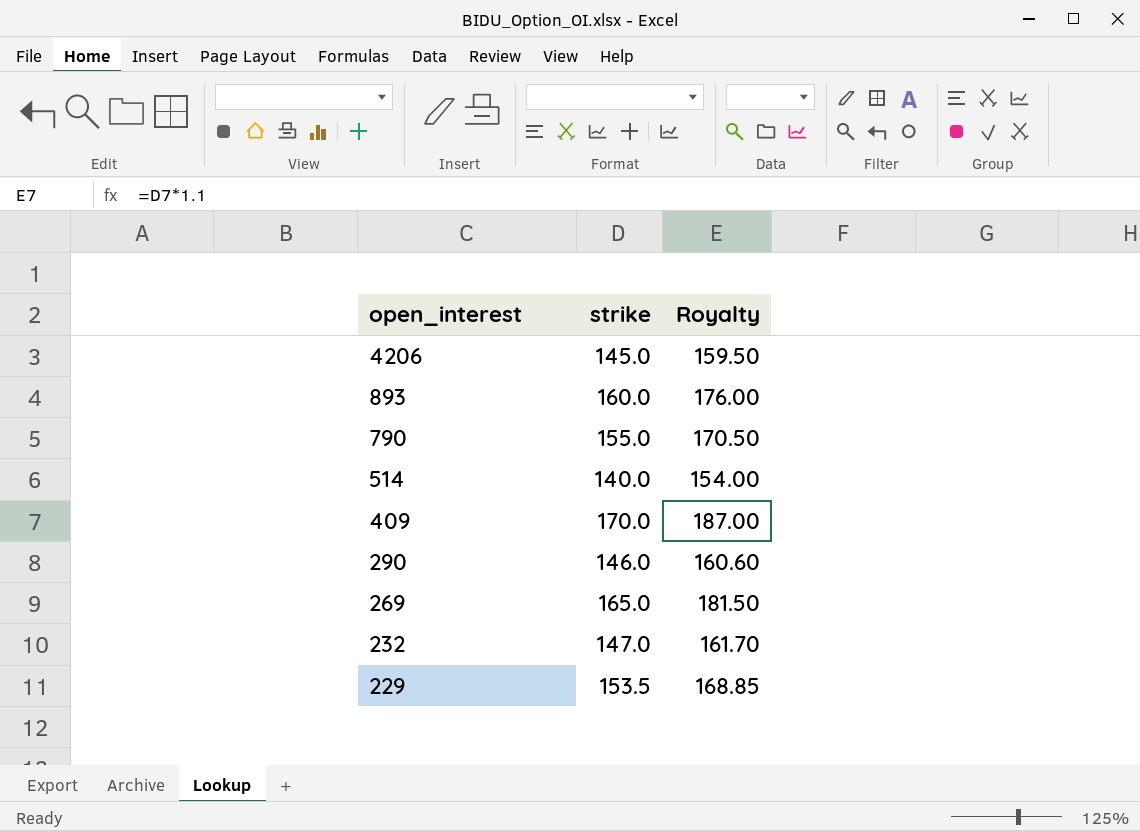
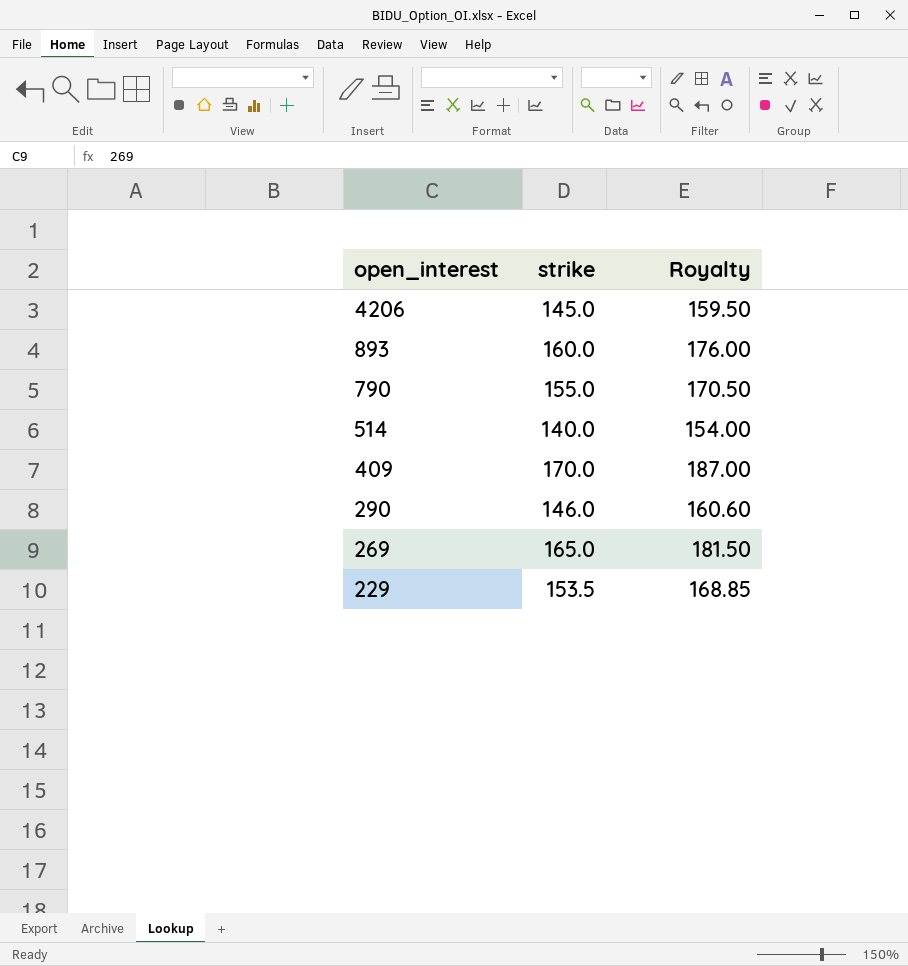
row 232: 147.0 | 161.70 -> none

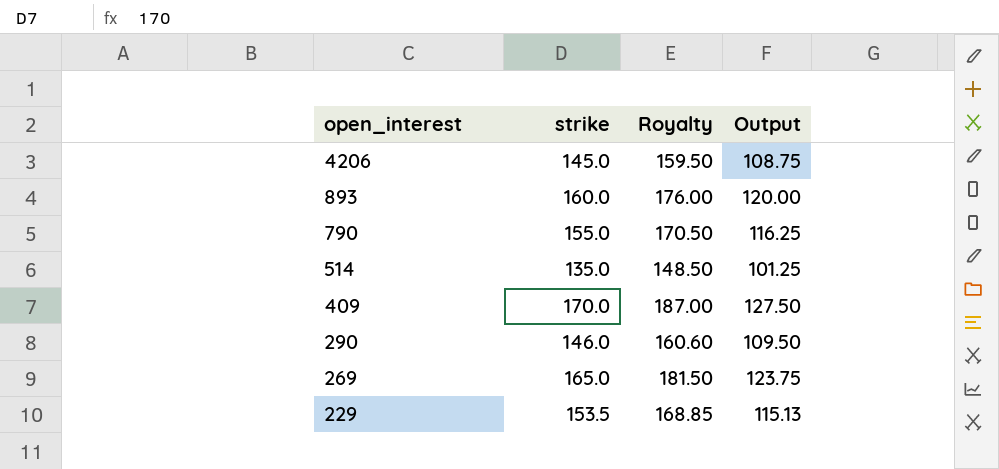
column Output | formula: none -> [strike] * 0.75
514 | strike: 140.0 -> 135.0
514 | Royalty: 154.00 -> 148.50

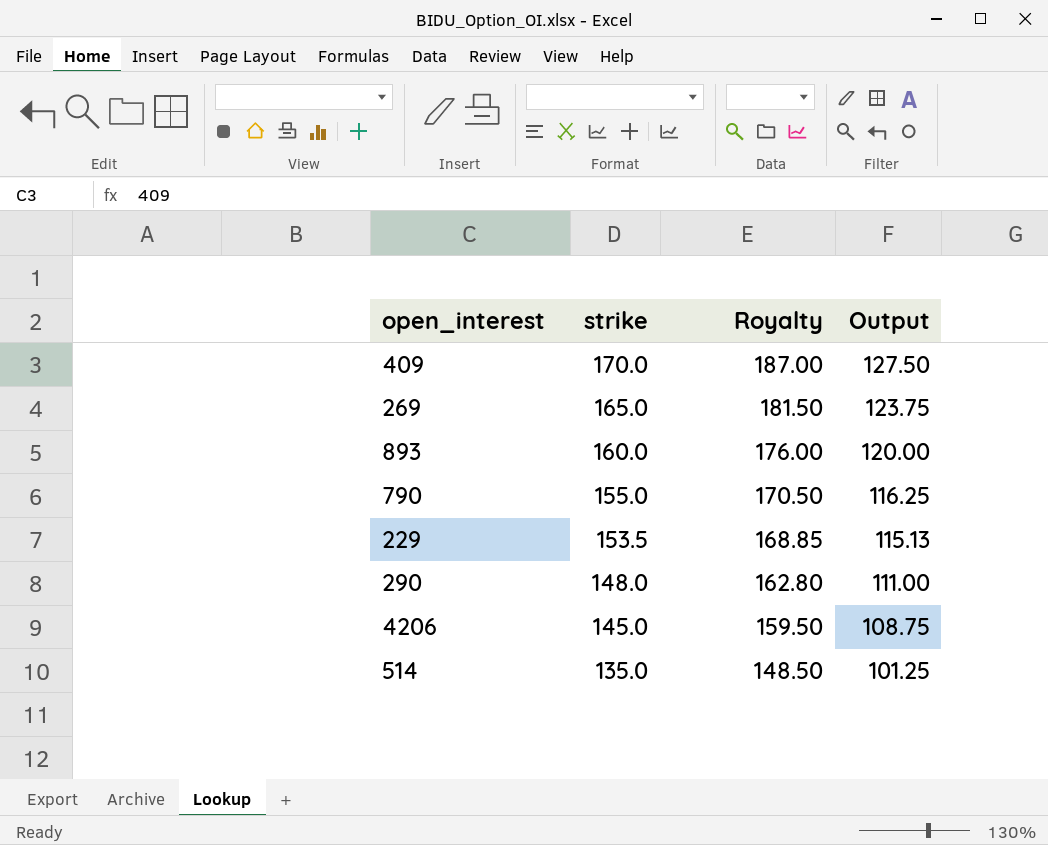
row order: open_interest descending -> strike descending
290 | strike: 146.0 -> 148.0
290 | Royalty: 160.60 -> 162.80
290 | Output: 109.50 -> 111.00

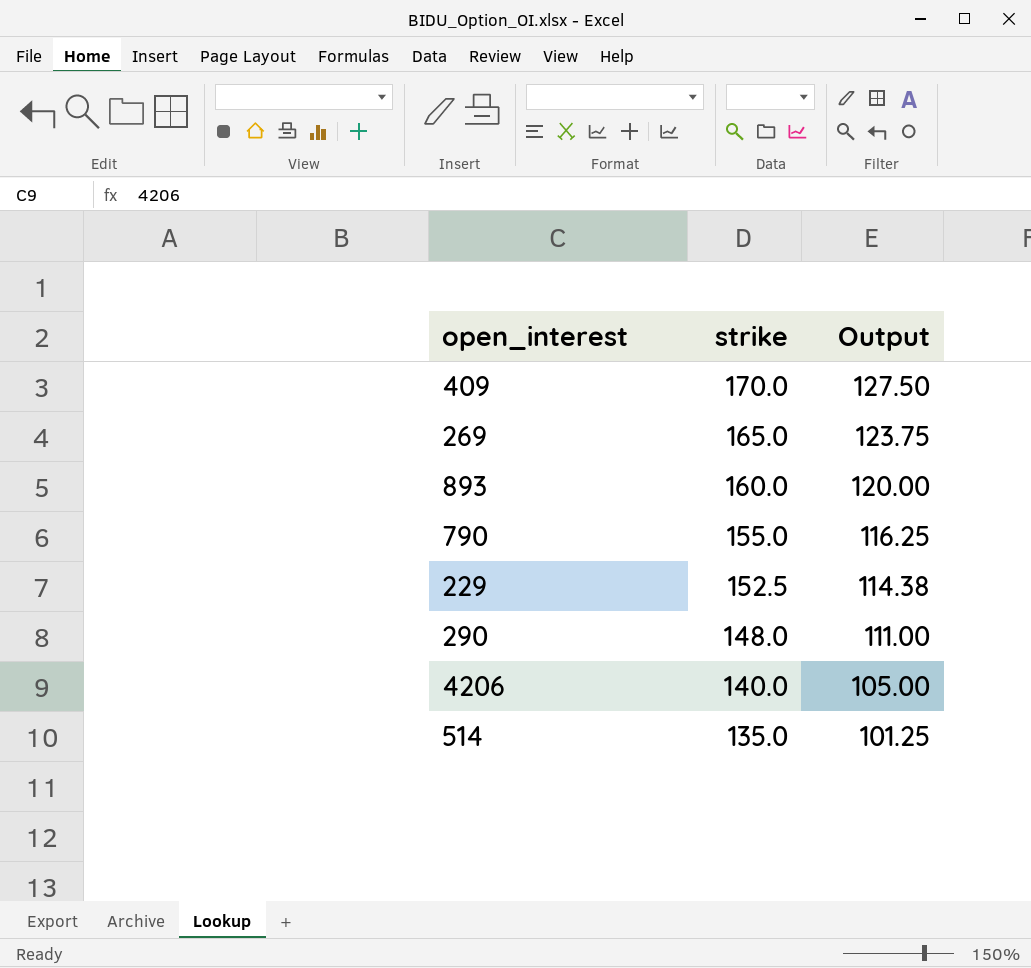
column Royalty | formula: [strike] * 1.1 -> none
229 | strike: 153.5 -> 152.5
229 | Output: 115.13 -> 114.38
4206 | strike: 145.0 -> 140.0
4206 | Output: 108.75 -> 105.00

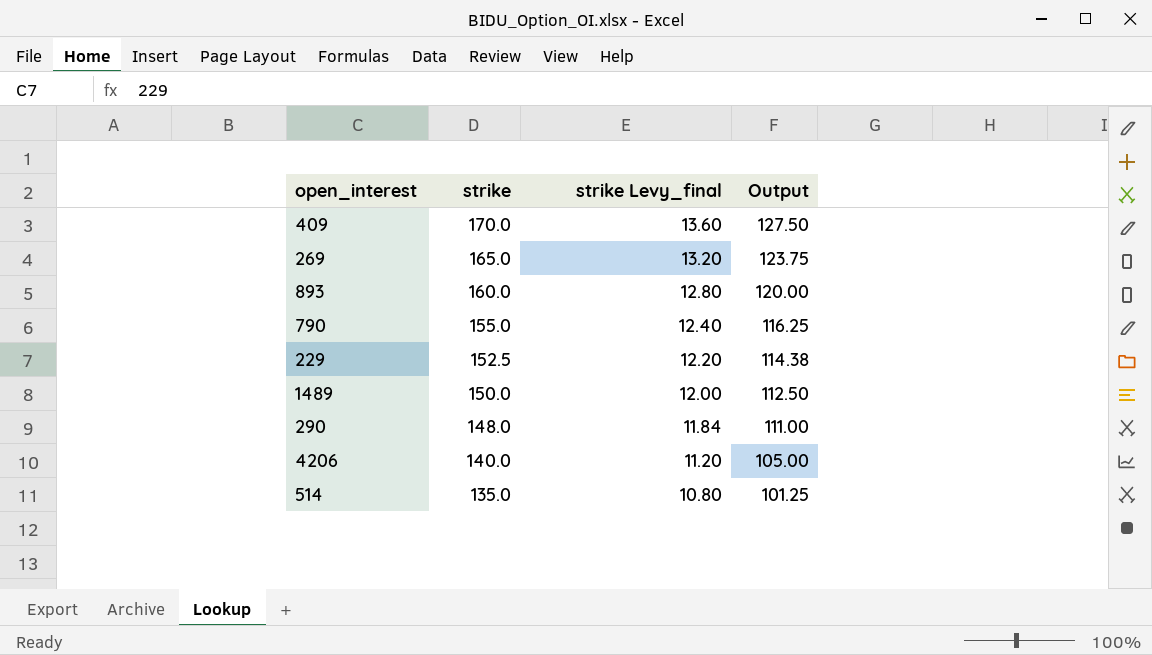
column strike Levy_final | formula: none -> [strike] * 0.08
row 1489: none -> 150.0 | 12.00 | 112.50

